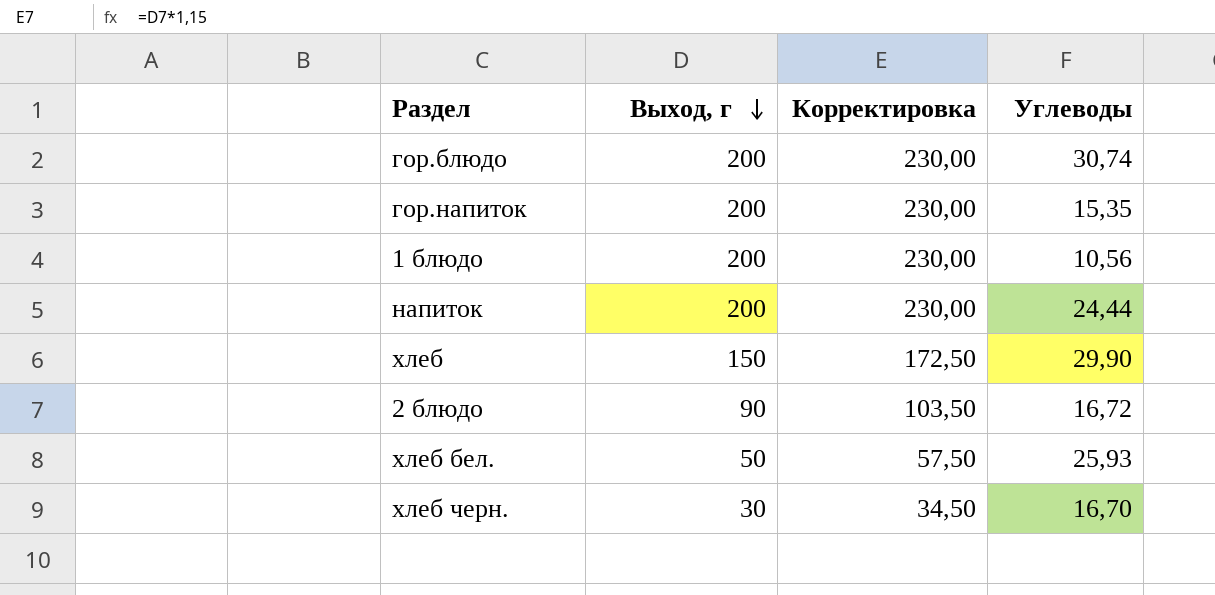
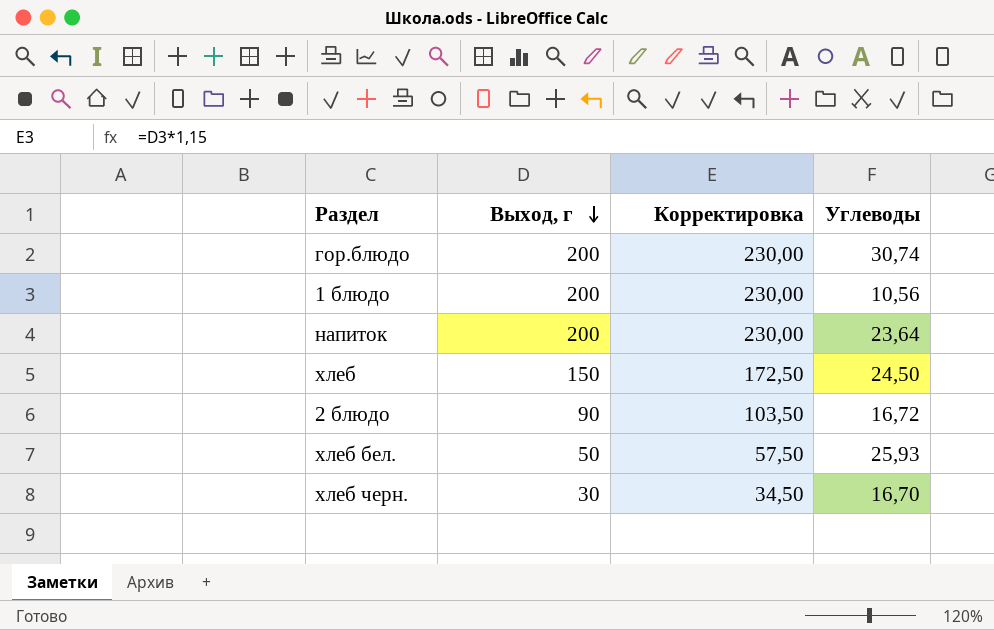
row гор.напиток: 200 | 230,00 | 15,35 -> none
напиток | Углеводы: 24,44 -> 23,64
хлеб | Углеводы: 29,90 -> 24,50

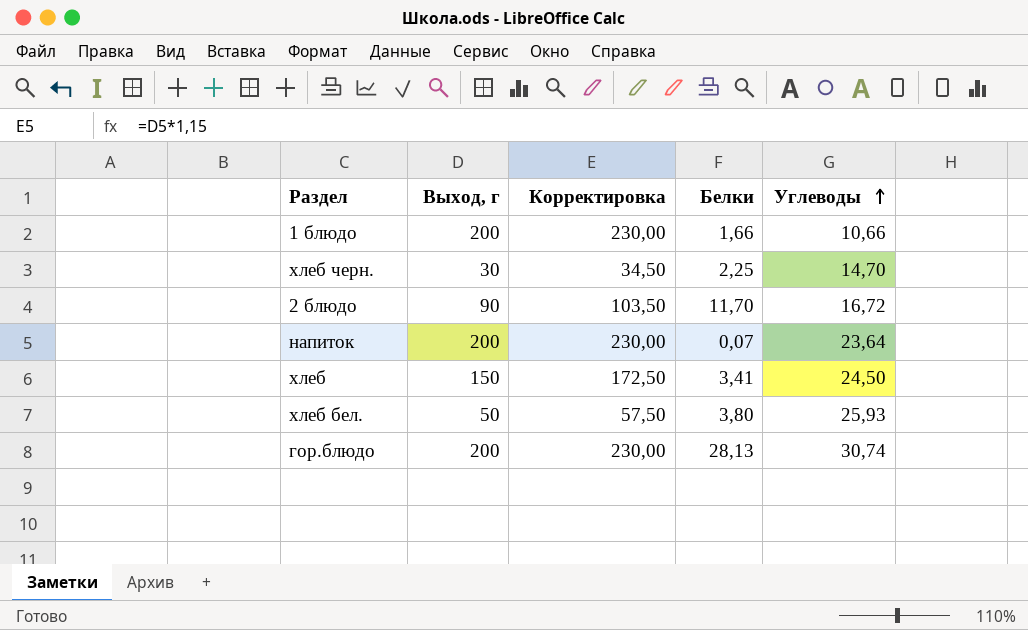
row order: Выход, г descending -> Углеводы ascending
column Белки | position: none -> 4
1 блюдо | Углеводы: 10,56 -> 10,66
хлеб черн. | Углеводы: 16,70 -> 14,70

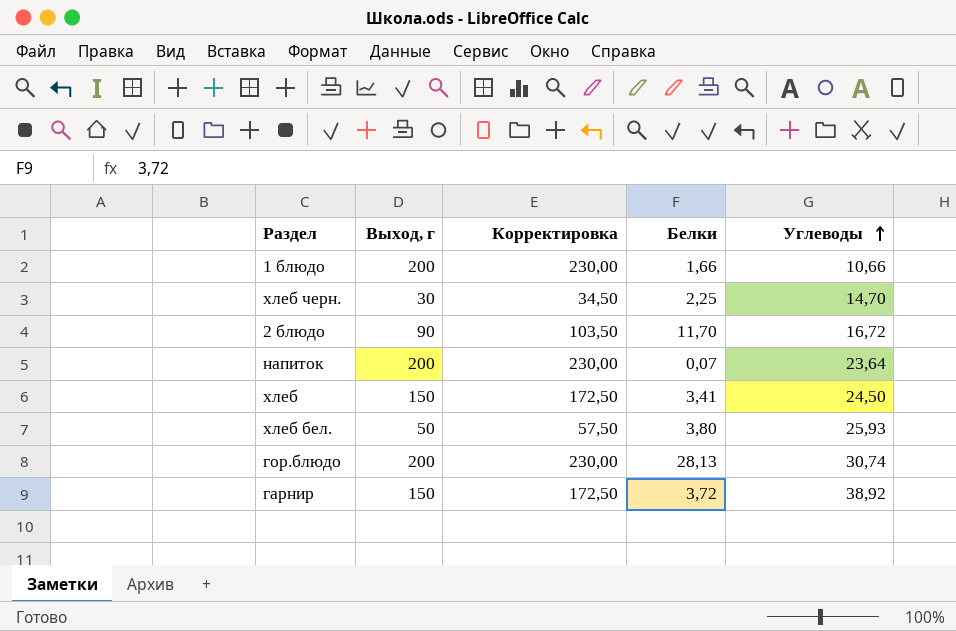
row гарнир: none -> 150 | 172,50 | 3,72 | 38,92

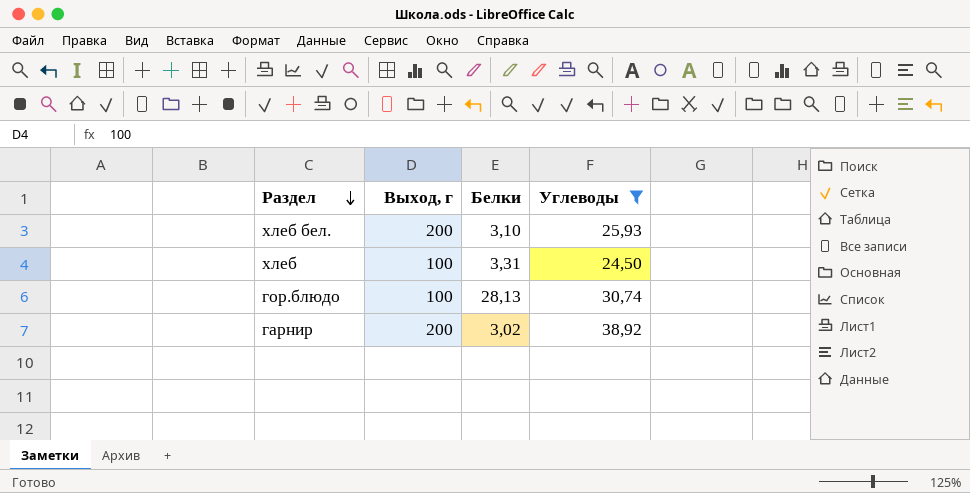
filter: none -> Углеводы >= 24,50
row order: Углеводы ascending -> Раздел descending
column Корректировка | formula: [Выход, г] * 1,15 -> none
хлеб бел. | Выход, г: 50 -> 200
хлеб бел. | Белки: 3,80 -> 3,10
хлеб | Выход, г: 150 -> 100
хлеб | Белки: 3,41 -> 3,31
гор.блюдо | Выход, г: 200 -> 100
гарнир | Выход, г: 150 -> 200
гарнир | Белки: 3,72 -> 3,02

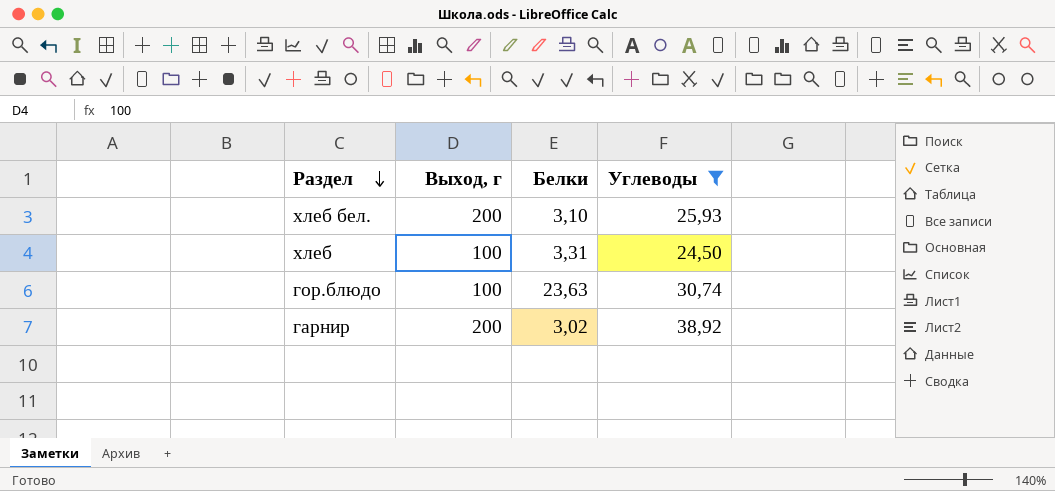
гор.блюдо | Белки: 28,13 -> 23,63

